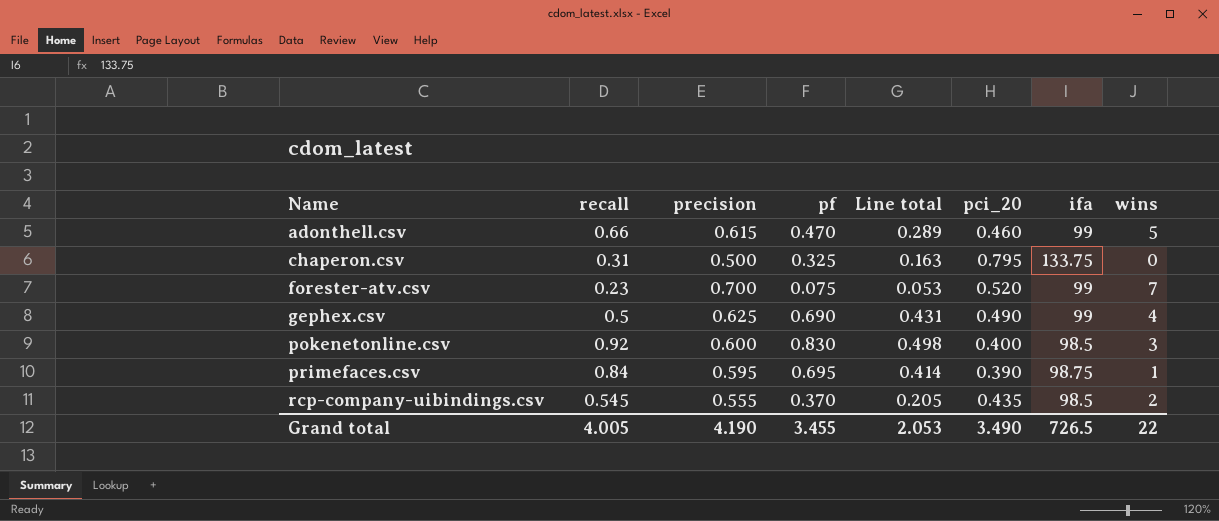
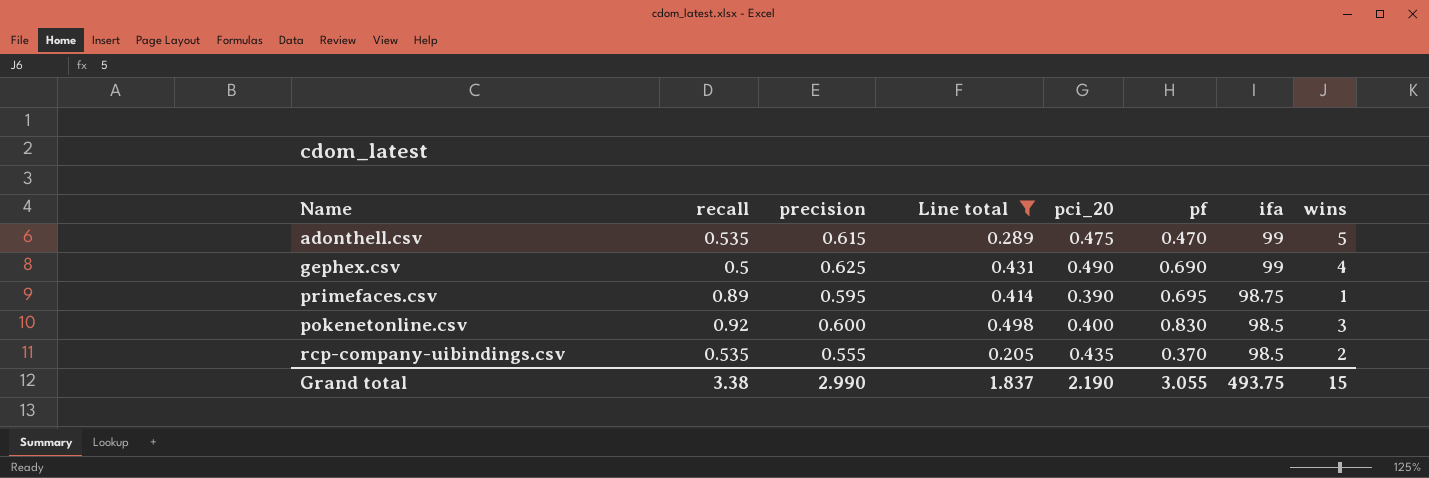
filter: none -> Line total >= 0.205
row order: Name ascending -> ifa descending
column pf | position: 4 -> 6
adonthell.csv | recall: 0.66 -> 0.535
adonthell.csv | pci_20: 0.460 -> 0.475
primefaces.csv | recall: 0.84 -> 0.89
rcp-company-uibindings.csv | recall: 0.545 -> 0.535
Grand total | recall: 4.005 -> 3.38
Grand total | precision: 4.190 -> 2.990
Grand total | Line total: 2.053 -> 1.837
Grand total | pci_20: 3.490 -> 2.190
Grand total | pf: 3.455 -> 3.055
Grand total | ifa: 726.5 -> 493.75
Grand total | wins: 22 -> 15

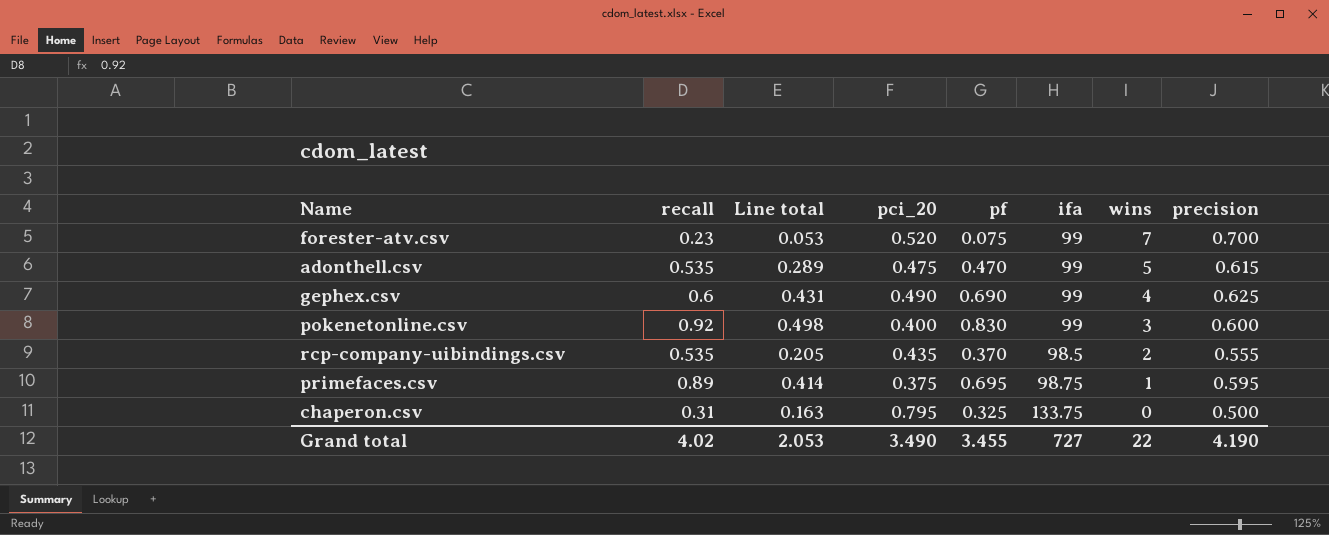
filter: Line total >= 0.205 -> none
row order: ifa descending -> wins descending
column precision | position: 3 -> 8
gephex.csv | recall: 0.5 -> 0.6
pokenetonline.csv | ifa: 98.5 -> 99
primefaces.csv | pci_20: 0.390 -> 0.375
Grand total | recall: 3.38 -> 4.02
Grand total | Line total: 1.837 -> 2.053
Grand total | pci_20: 2.190 -> 3.490
Grand total | pf: 3.055 -> 3.455
Grand total | ifa: 493.75 -> 727
Grand total | wins: 15 -> 22
Grand total | precision: 2.990 -> 4.190

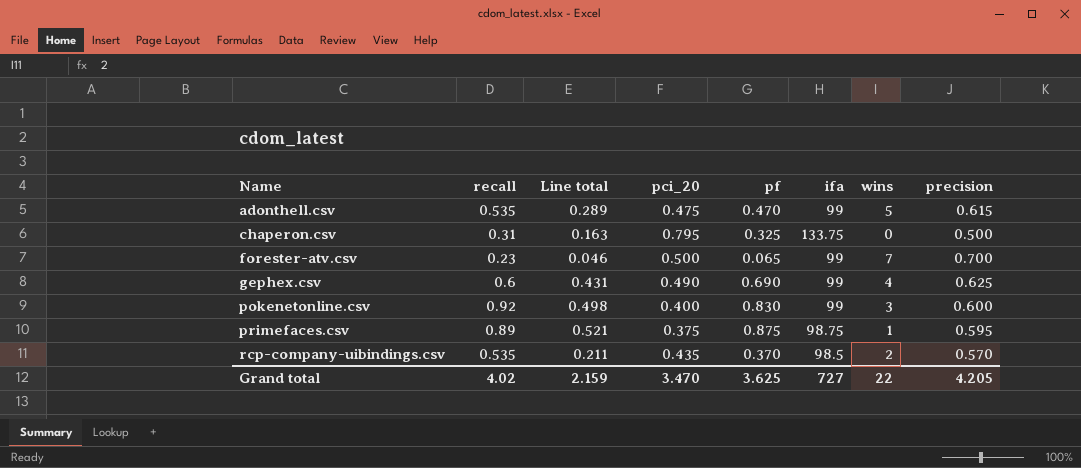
row order: wins descending -> Name ascending
forester-atv.csv | Line total: 0.053 -> 0.046
forester-atv.csv | pci_20: 0.520 -> 0.500
forester-atv.csv | pf: 0.075 -> 0.065
primefaces.csv | Line total: 0.414 -> 0.521
primefaces.csv | pf: 0.695 -> 0.875
rcp-company-uibindings.csv | Line total: 0.205 -> 0.211
rcp-company-uibindings.csv | precision: 0.555 -> 0.570
Grand total | Line total: 2.053 -> 2.159
Grand total | pci_20: 3.490 -> 3.470
Grand total | pf: 3.455 -> 3.625
Grand total | precision: 4.190 -> 4.205

